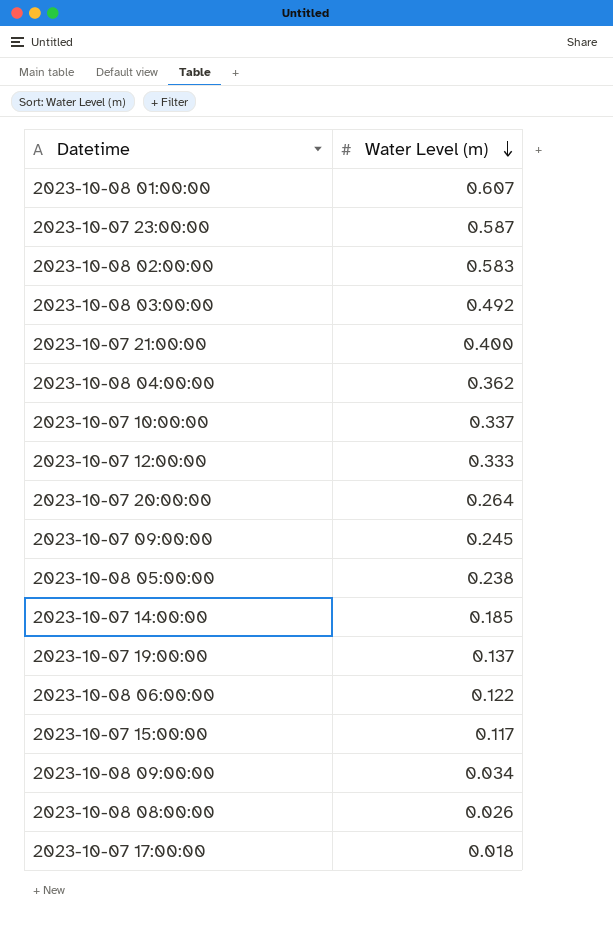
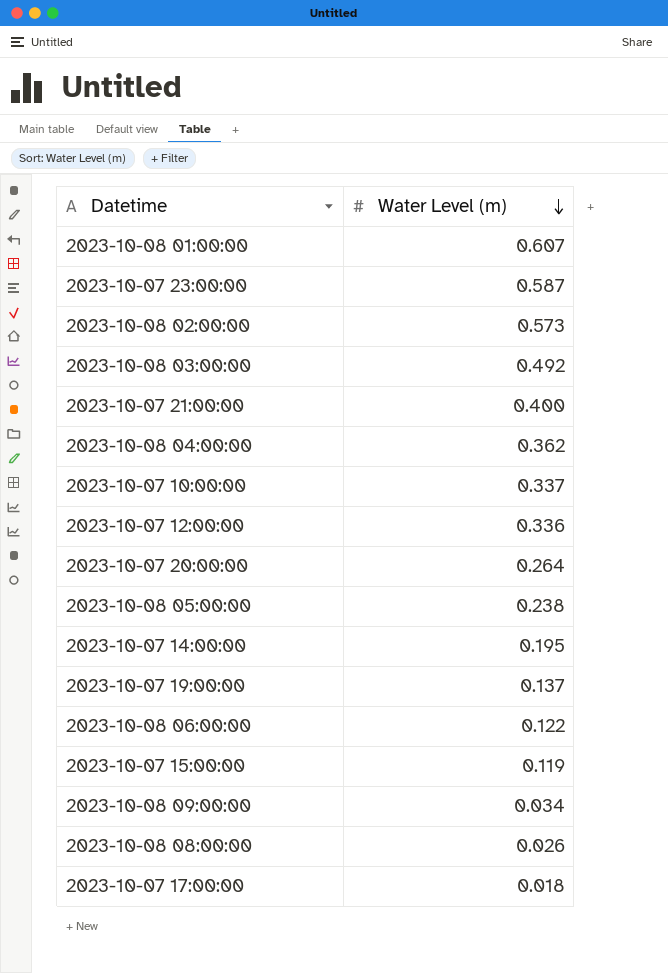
row 2023-10-07 09:00:00: 0.245 -> none
2023-10-08 02:00:00 | Water Level (m): 0.583 -> 0.573
2023-10-07 12:00:00 | Water Level (m): 0.333 -> 0.336
2023-10-07 14:00:00 | Water Level (m): 0.185 -> 0.195
2023-10-07 15:00:00 | Water Level (m): 0.117 -> 0.119

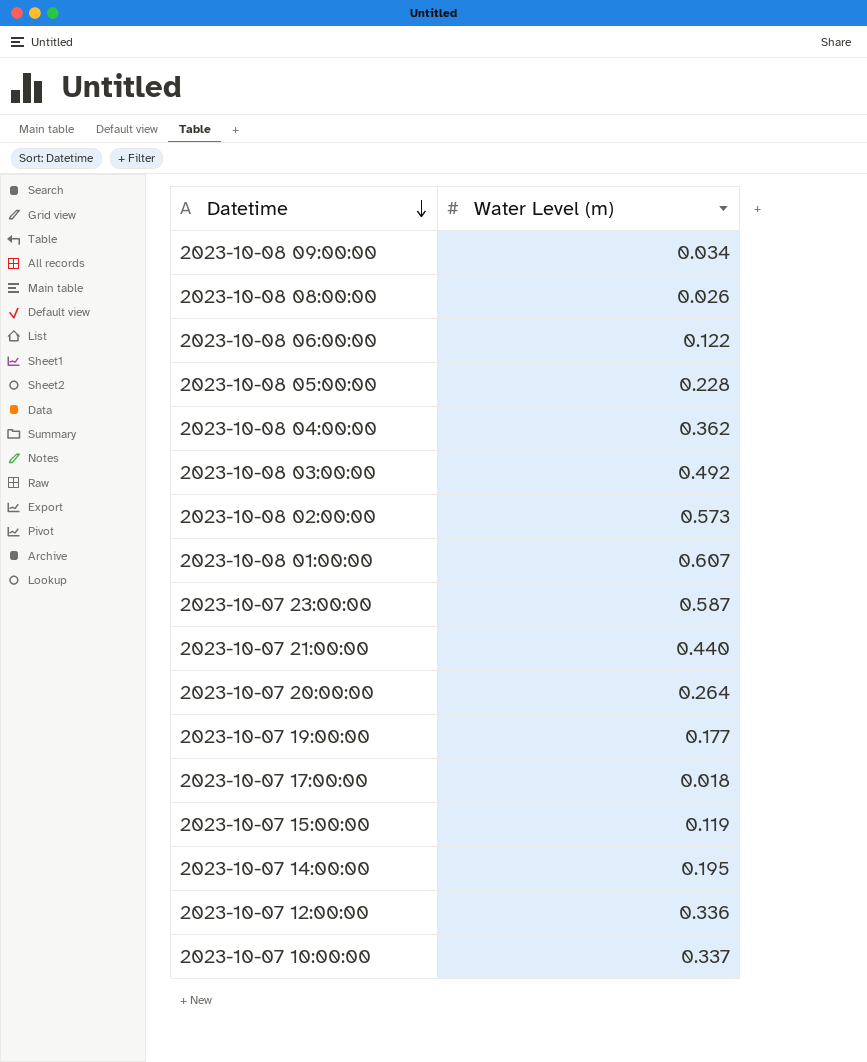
row order: Water Level (m) descending -> Datetime descending
2023-10-08 05:00:00 | Water Level (m): 0.238 -> 0.228
2023-10-07 21:00:00 | Water Level (m): 0.400 -> 0.440
2023-10-07 19:00:00 | Water Level (m): 0.137 -> 0.177

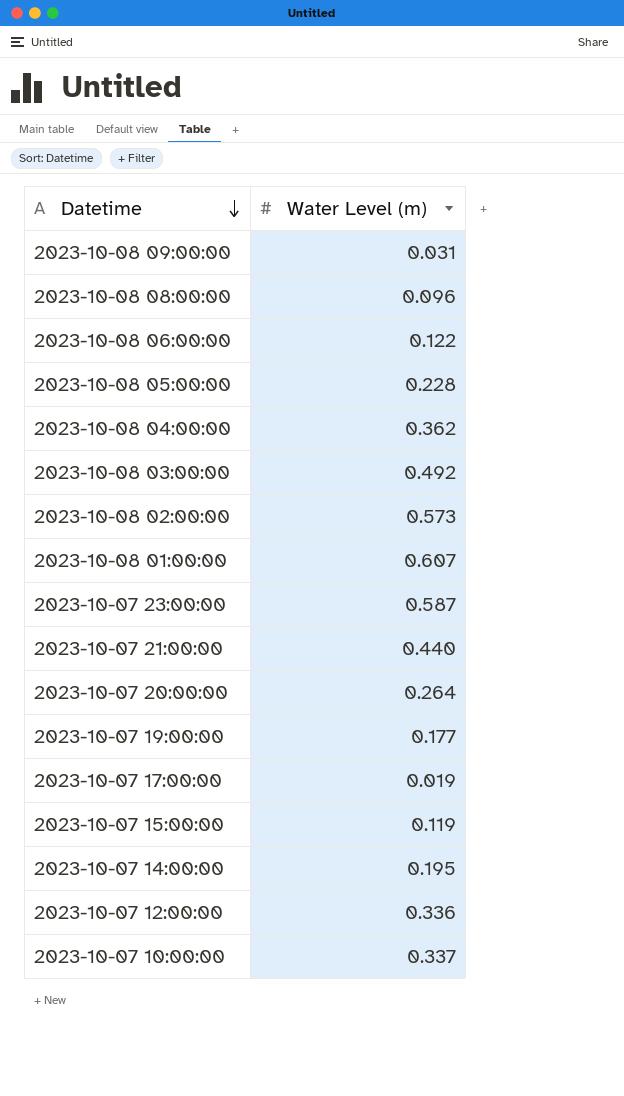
2023-10-08 09:00:00 | Water Level (m): 0.034 -> 0.031
2023-10-08 08:00:00 | Water Level (m): 0.026 -> 0.096
2023-10-07 17:00:00 | Water Level (m): 0.018 -> 0.019

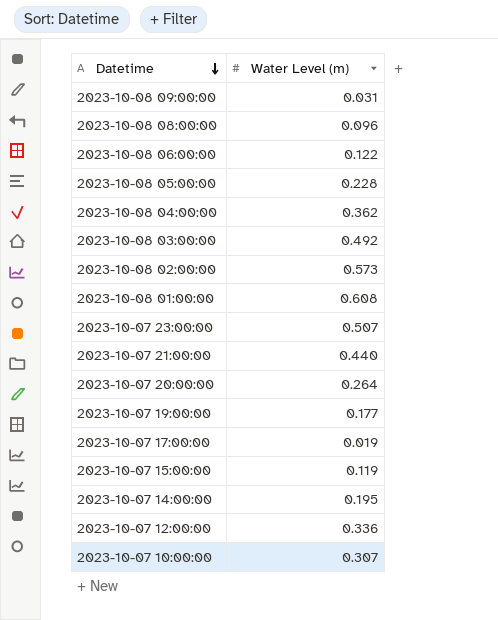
2023-10-08 01:00:00 | Water Level (m): 0.607 -> 0.608
2023-10-07 23:00:00 | Water Level (m): 0.587 -> 0.507
2023-10-07 10:00:00 | Water Level (m): 0.337 -> 0.307

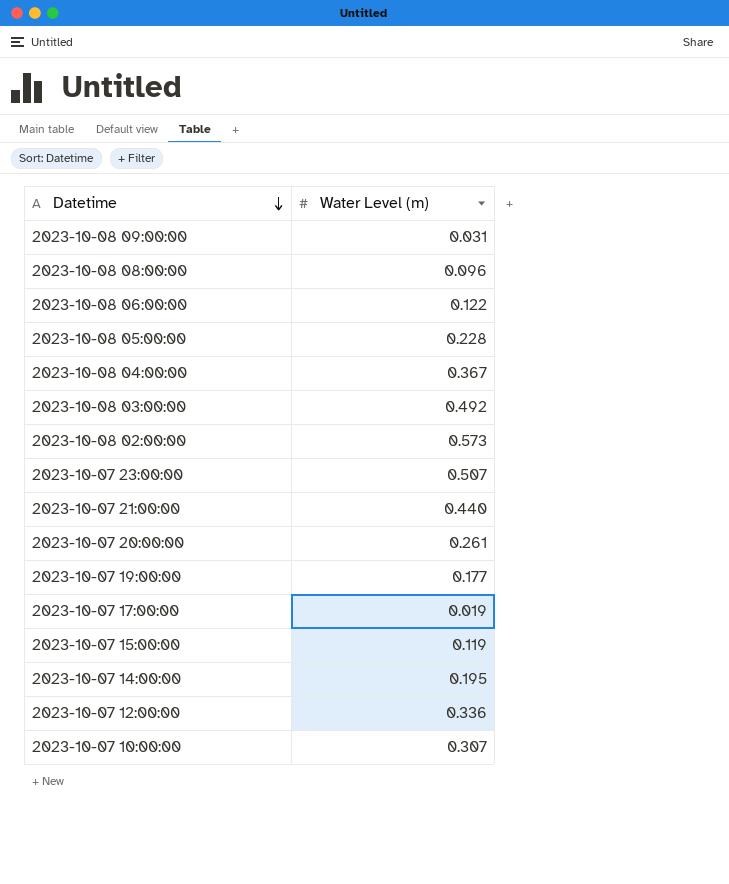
row 2023-10-08 01:00:00: 0.608 -> none
2023-10-08 04:00:00 | Water Level (m): 0.362 -> 0.367
2023-10-07 20:00:00 | Water Level (m): 0.264 -> 0.261

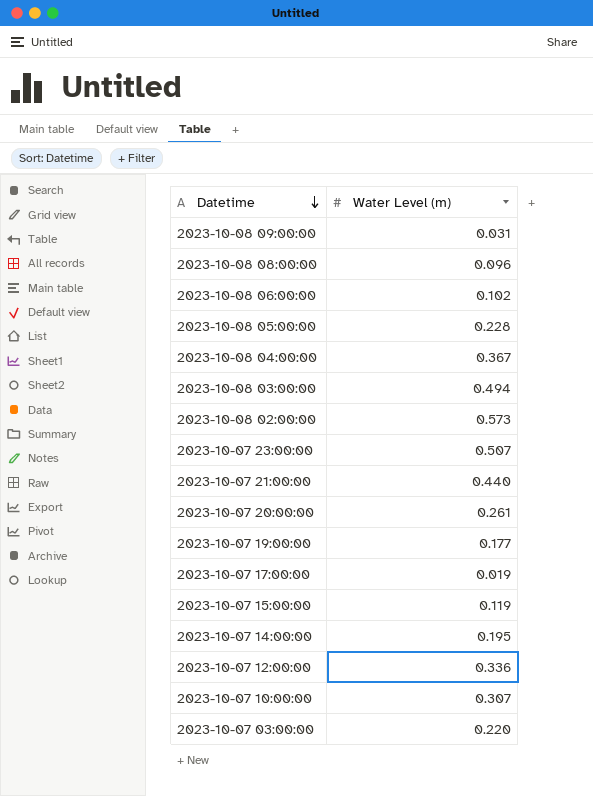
2023-10-08 06:00:00 | Water Level (m): 0.122 -> 0.102
2023-10-08 03:00:00 | Water Level (m): 0.492 -> 0.494
row 2023-10-07 03:00:00: none -> 0.220

